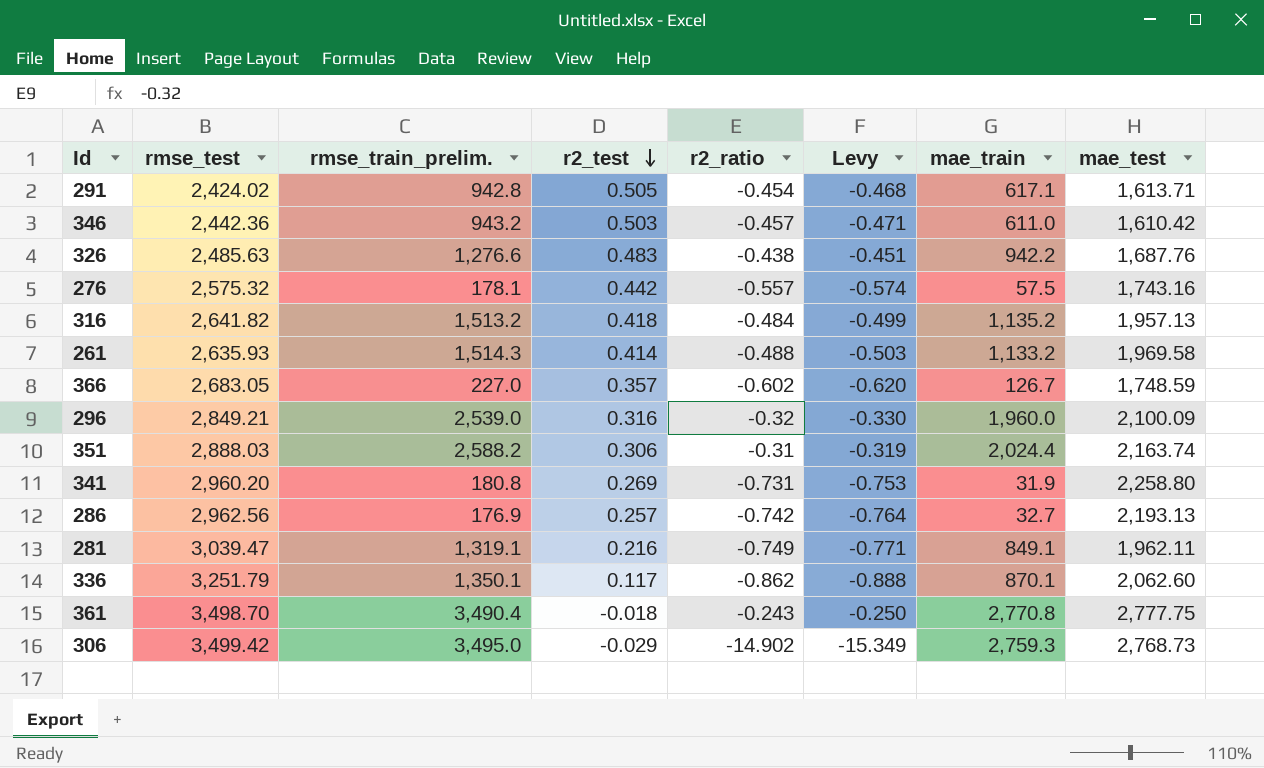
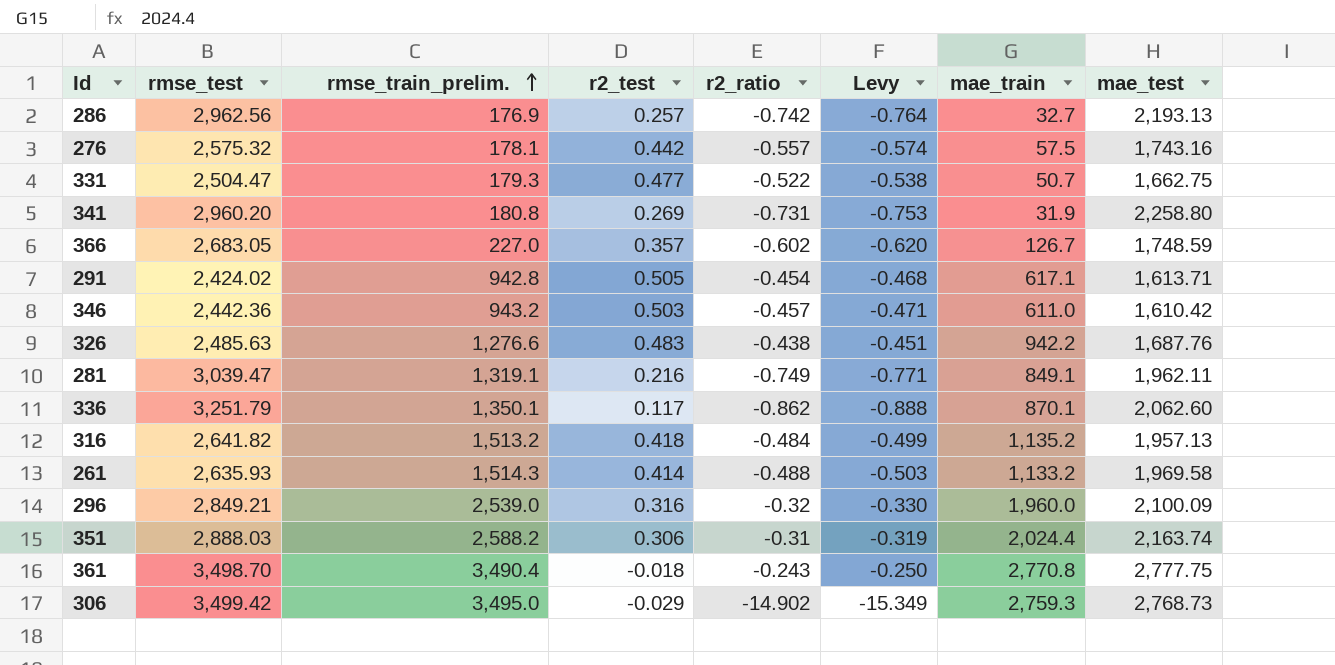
row order: r2_test descending -> rmse_train_prelim. ascending
row 331: none -> 2,504.47 | 179.3 | 0.477 | -0.522 | -0.538 | 50.7 | 1,662.75

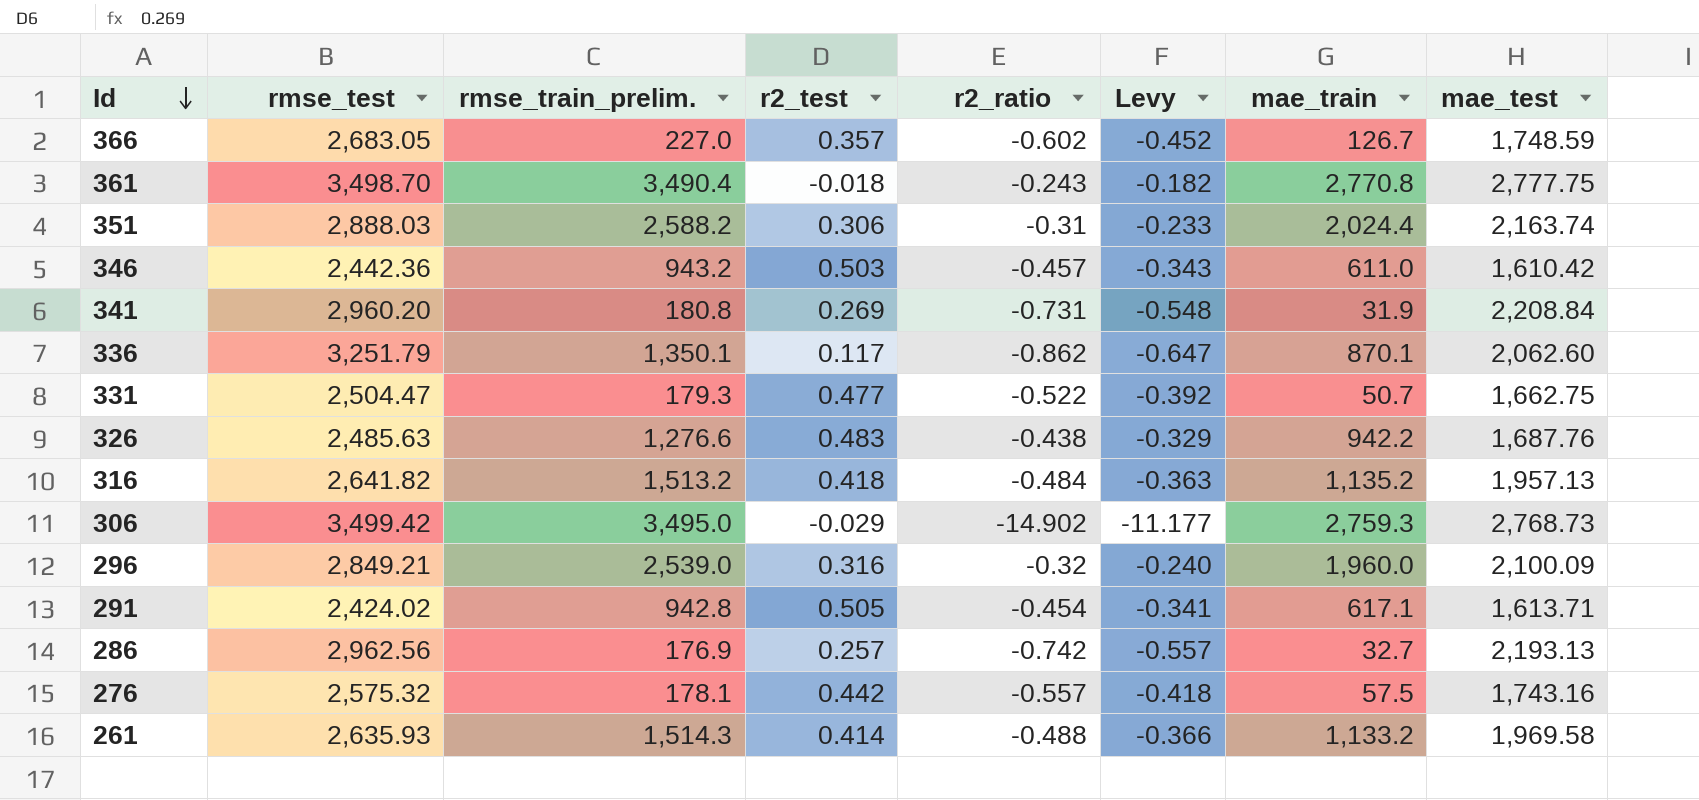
row order: rmse_train_prelim. ascending -> Id descending
column Levy | formula: [r2_ratio] * 1.03 -> [r2_ratio] * 0.75
row 281: 3,039.47 | 1,319.1 | 0.216 | -0.749 | -0.771 | 849.1 | 1,962.11 -> none
341 | mae_test: 2,258.80 -> 2,208.84

